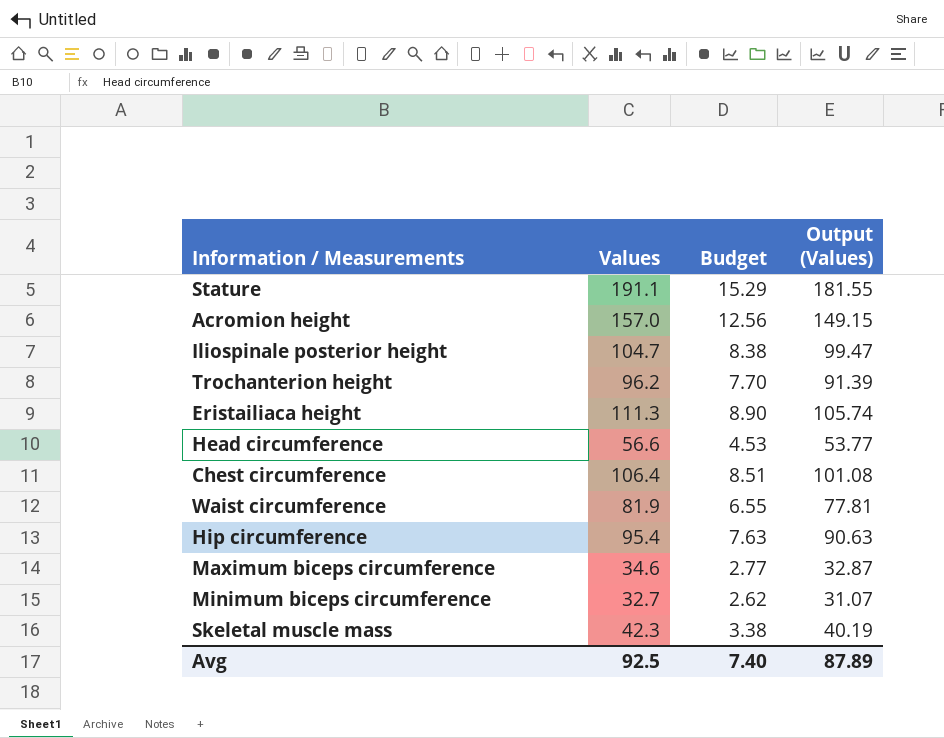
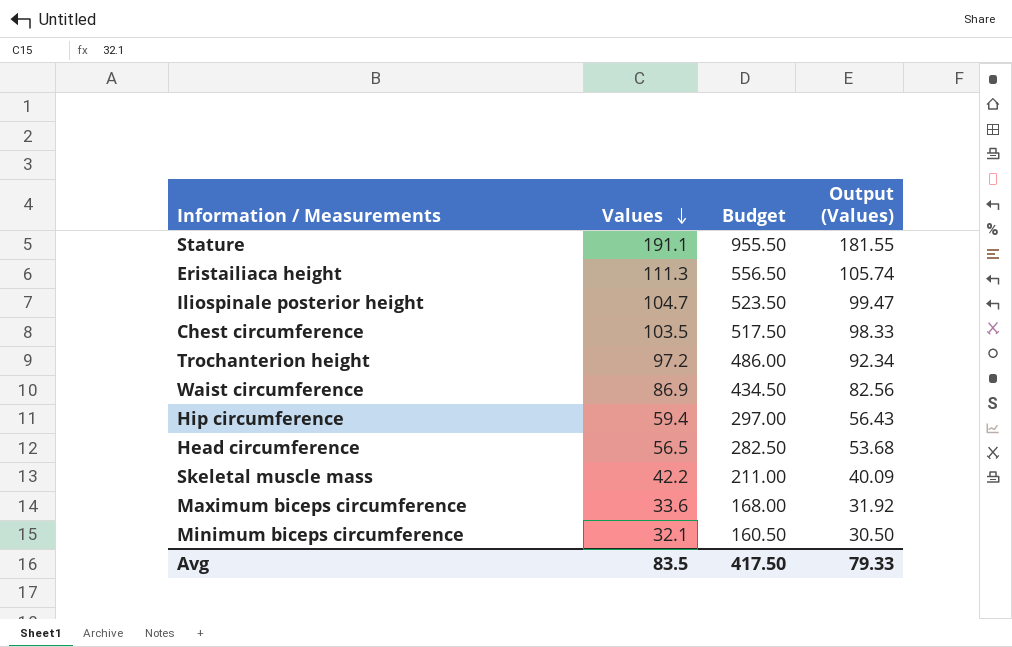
row order: none -> Values descending
column Budget | formula: [Values] * 0.08 -> [Values] * 5
row Acromion height: 157.0 | 12.56 | 149.15 -> none
Chest circumference | Values: 106.4 -> 103.5
Chest circumference | Output (Values): 101.08 -> 98.33
Trochanterion height | Values: 96.2 -> 97.2
Trochanterion height | Output (Values): 91.39 -> 92.34
Waist circumference | Values: 81.9 -> 86.9
Waist circumference | Output (Values): 77.81 -> 82.56
Hip circumference | Values: 95.4 -> 59.4
Hip circumference | Output (Values): 90.63 -> 56.43
Head circumference | Values: 56.6 -> 56.5
Head circumference | Output (Values): 53.77 -> 53.68
Skeletal muscle mass | Values: 42.3 -> 42.2
Skeletal muscle mass | Output (Values): 40.19 -> 40.09
Maximum biceps circumference | Values: 34.6 -> 33.6
Maximum biceps circumference | Output (Values): 32.87 -> 31.92
Minimum biceps circumference | Values: 32.7 -> 32.1
Minimum biceps circumference | Output (Values): 31.07 -> 30.50
Avg | Values: 92.5 -> 83.5
Avg | Budget: 7.40 -> 417.50
Avg | Output (Values): 87.89 -> 79.33

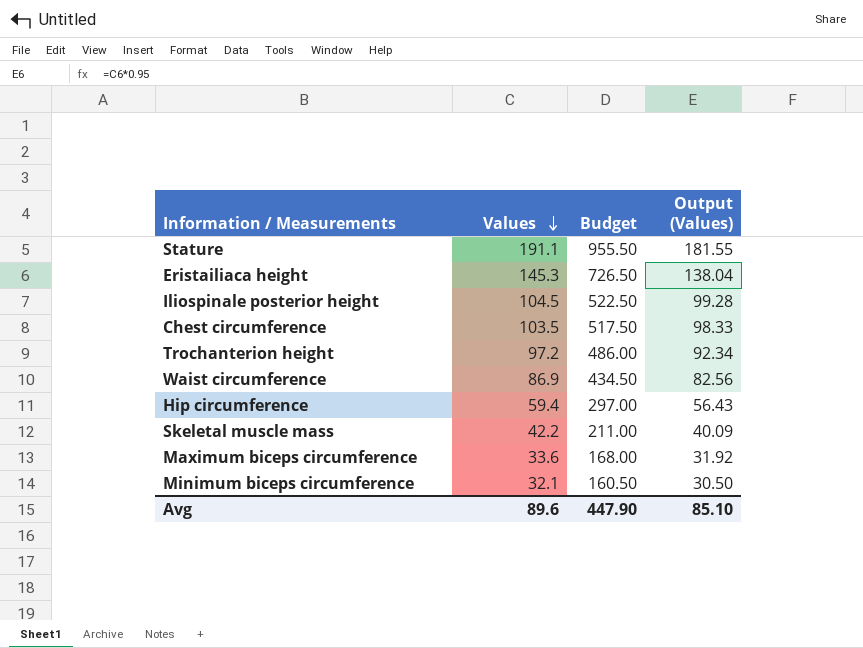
row Head circumference: 56.5 | 282.50 | 53.68 -> none
Eristailiaca height | Values: 111.3 -> 145.3
Eristailiaca height | Budget: 556.50 -> 726.50
Eristailiaca height | Output (Values): 105.74 -> 138.04
Iliospinale posterior height | Values: 104.7 -> 104.5
Iliospinale posterior height | Budget: 523.50 -> 522.50
Iliospinale posterior height | Output (Values): 99.47 -> 99.28
Avg | Values: 83.5 -> 89.6
Avg | Budget: 417.50 -> 447.90
Avg | Output (Values): 79.33 -> 85.10

